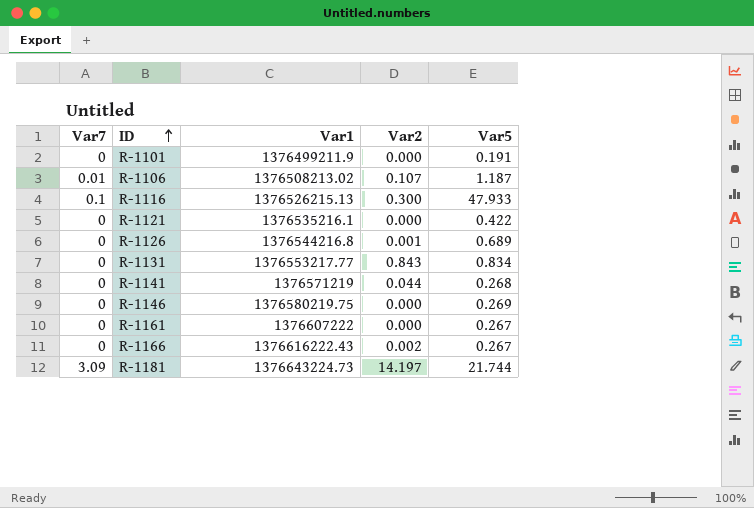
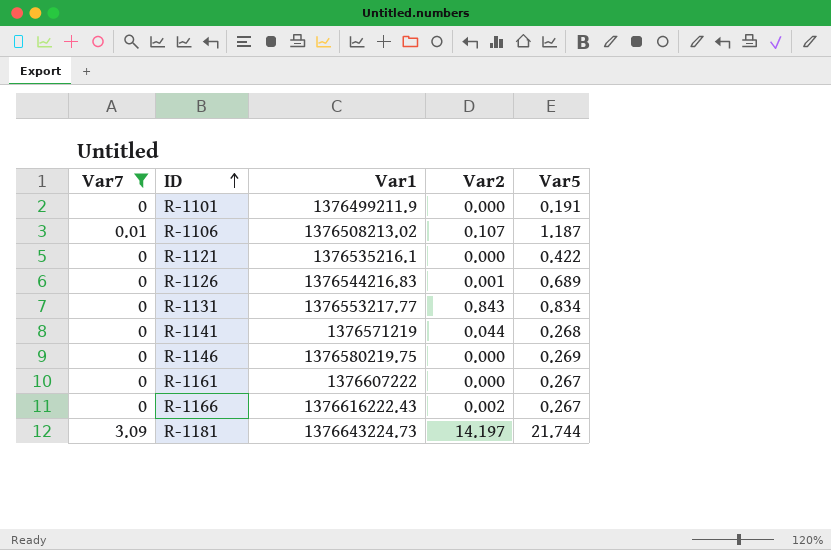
filter: none -> Var7 != 0.1
R-1126 | Var1: 1376544216.8 -> 1376544216.83

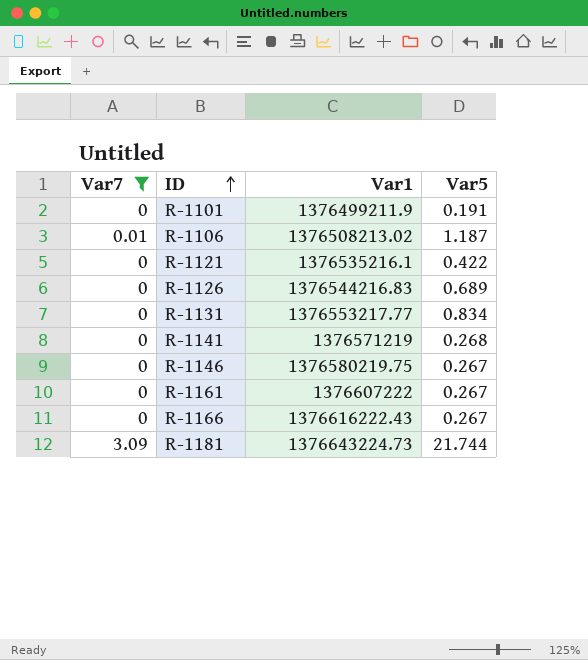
column Var2 | position: 4 -> none
R-1146 | Var5: 0.269 -> 0.267

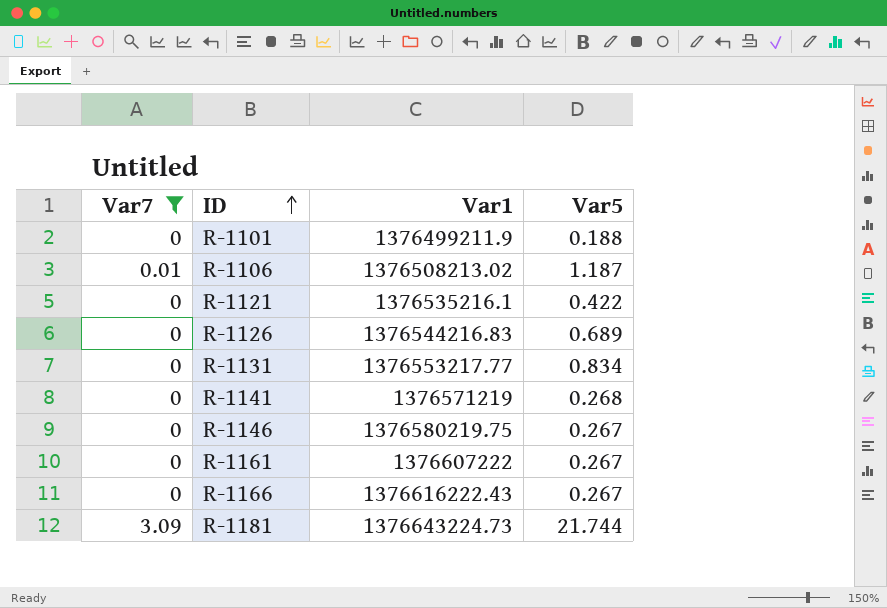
R-1101 | Var5: 0.191 -> 0.188

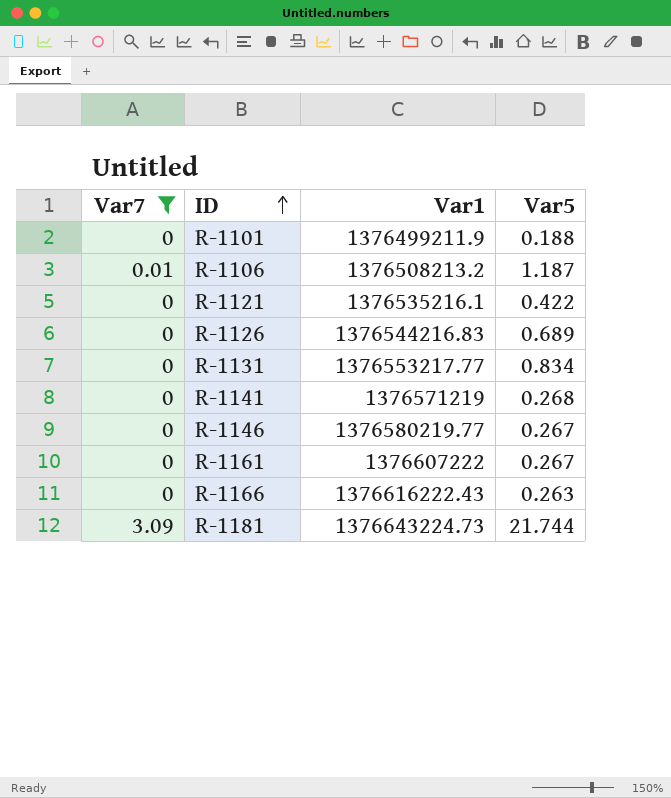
R-1106 | Var1: 1376508213.02 -> 1376508213.2
R-1146 | Var1: 1376580219.75 -> 1376580219.77
R-1166 | Var5: 0.267 -> 0.263

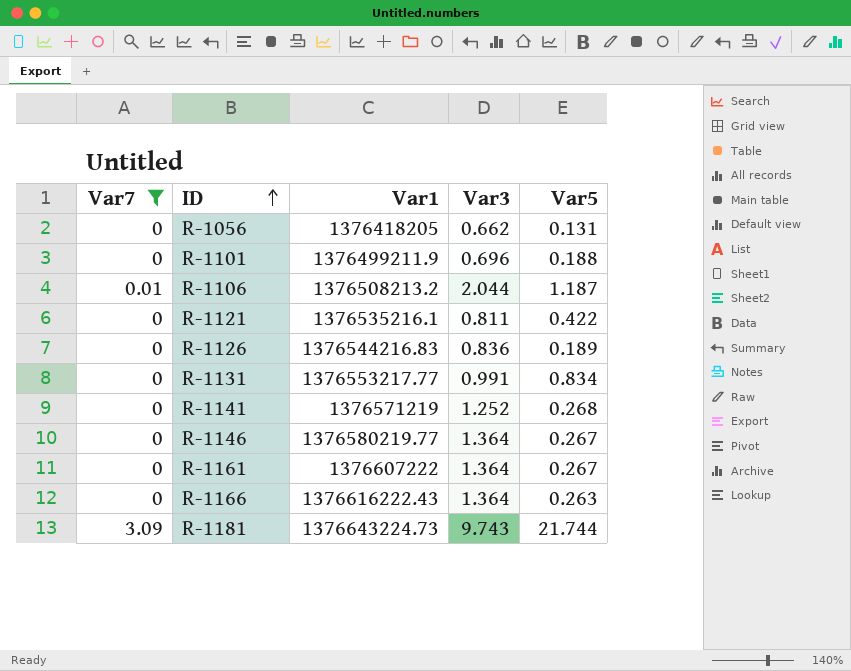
column Var3 | position: none -> 4
row R-1056: none -> 0 | 1376418205 | 0.662 | 0.131
R-1126 | Var5: 0.689 -> 0.189

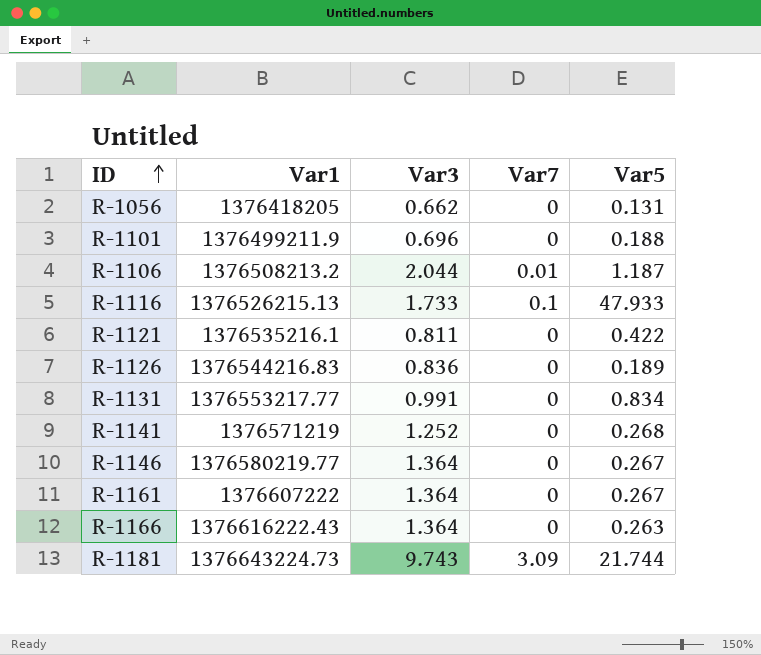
filter: Var7 != 0.1 -> none
column Var7 | position: 1 -> 4

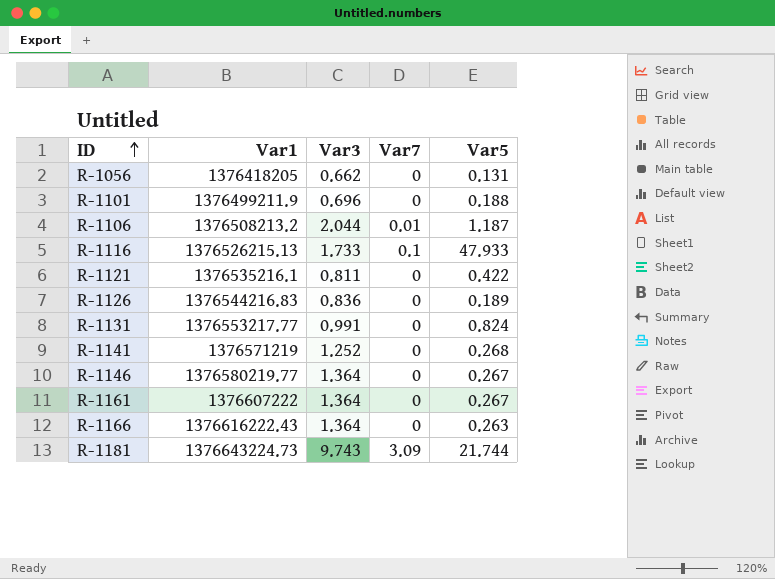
R-1131 | Var5: 0.834 -> 0.824

